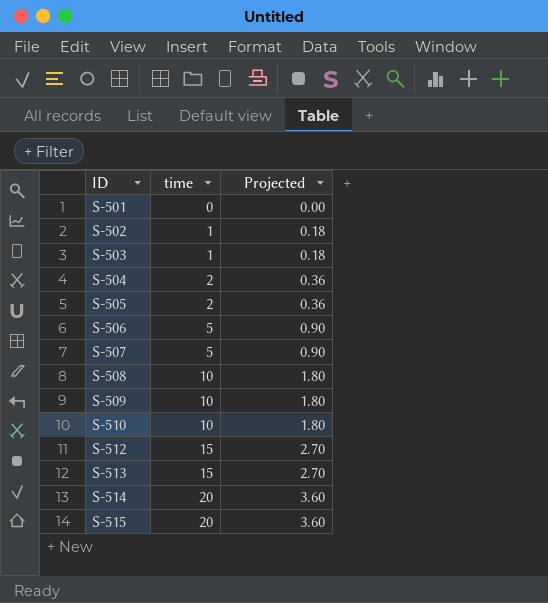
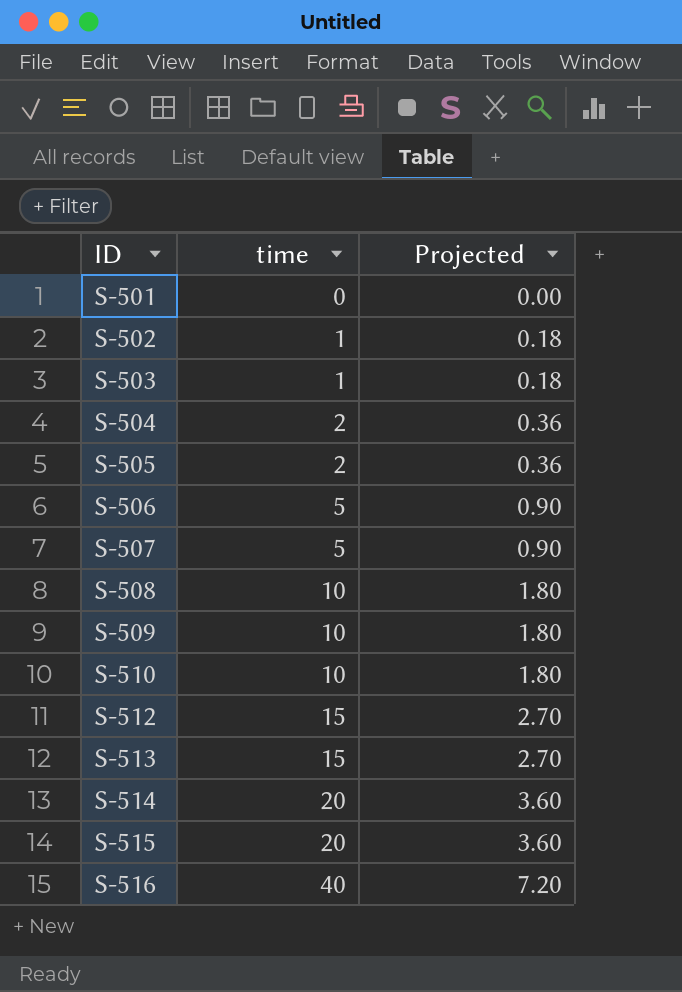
row S-516: none -> 40 | 7.20

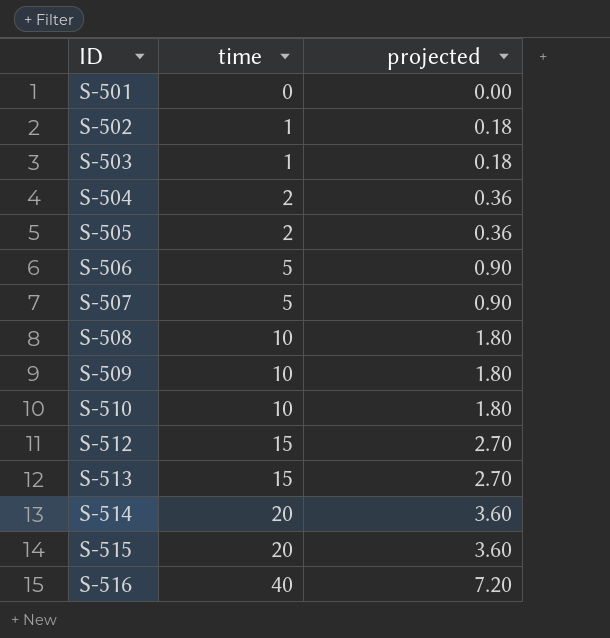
column name: Projected -> projected

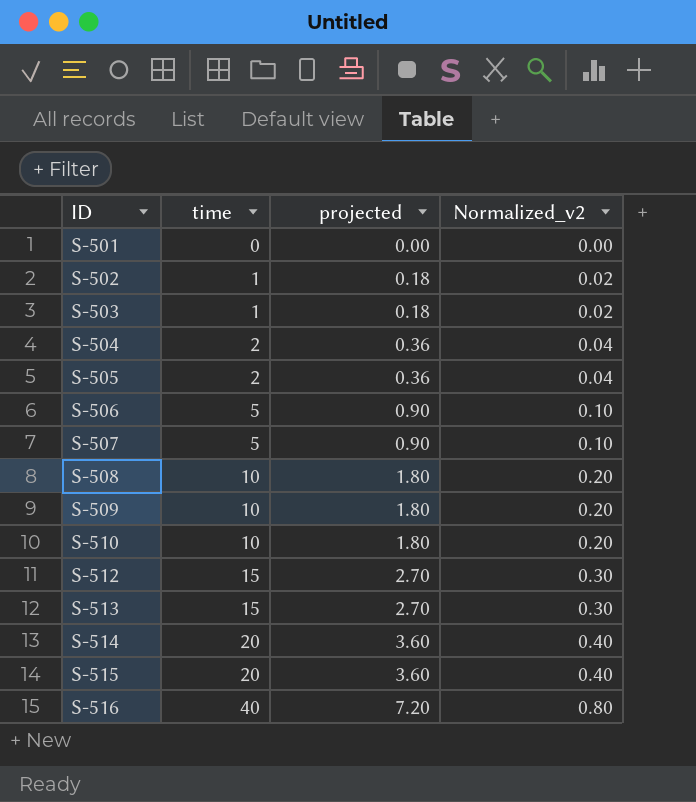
column Normalized_v2 | formula: none -> [time] * 0.02

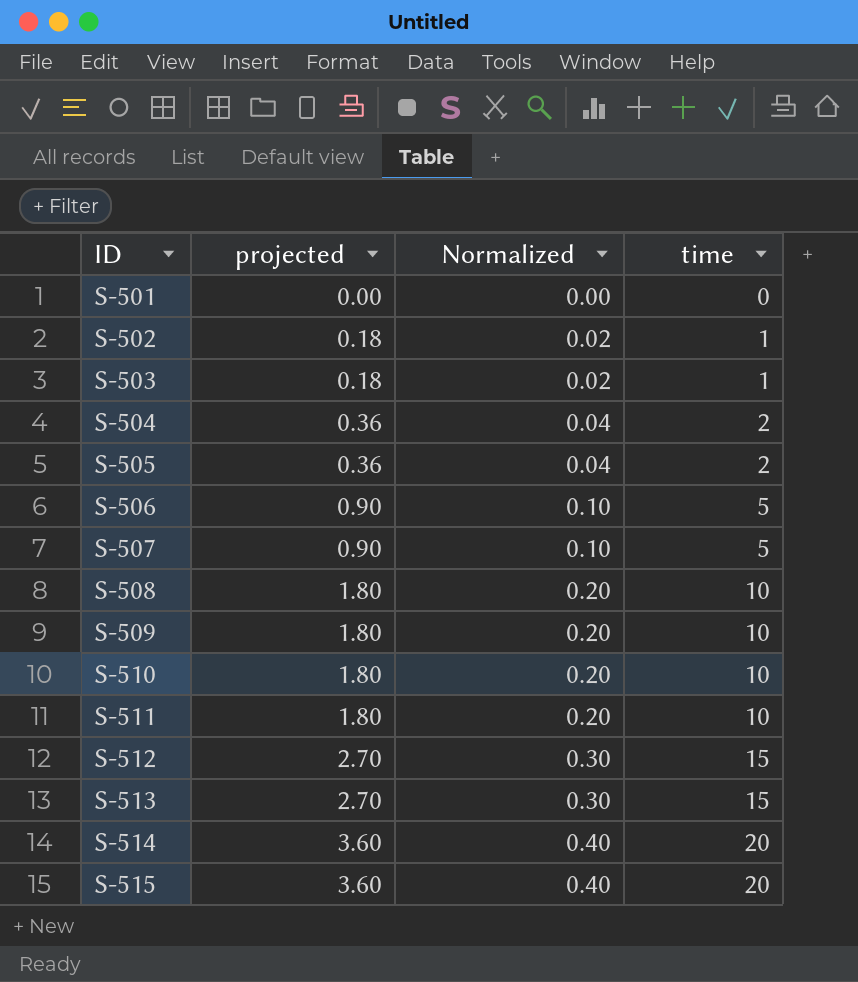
column name: Normalized_v2 -> Normalized
column time | position: 2 -> 4
row S-516: 40 | 7.20 | 0.80 -> none
row S-511: none -> 1.80 | 0.20 | 10

